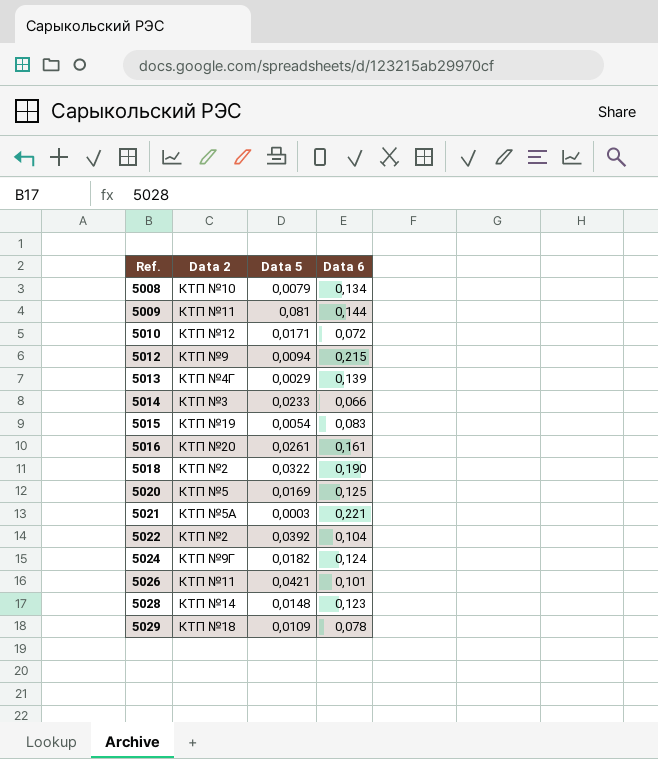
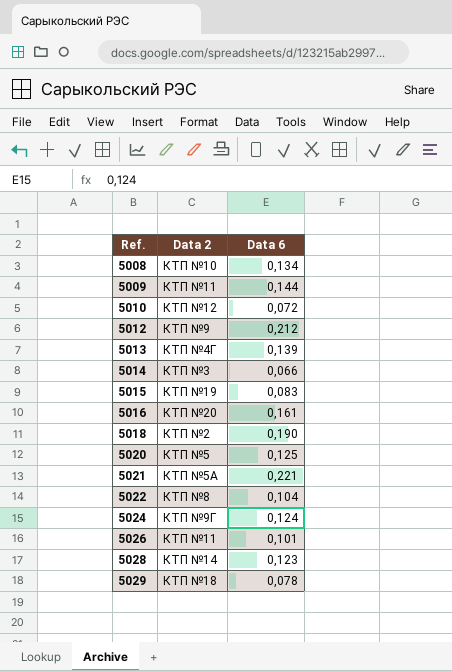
column Data 5 | position: 3 -> none
5012 | Data 6: 0,215 -> 0,212
5022 | Data 2: КТП №2 -> КТП №8

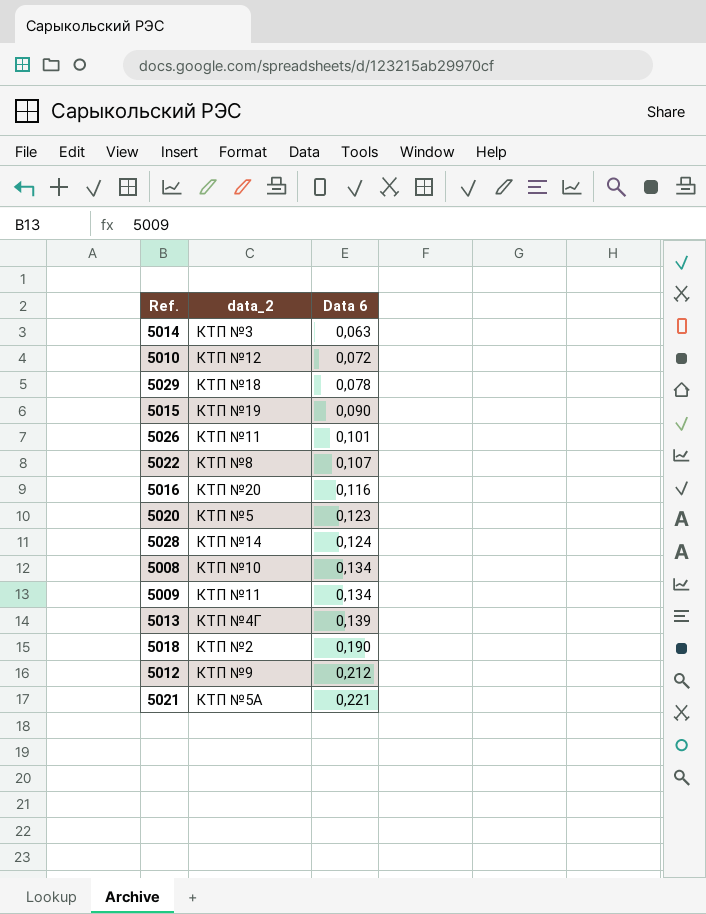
row order: Ref. ascending -> Data 6 ascending
column name: Data 2 -> data_2
row 5024: КТП №9Г | 0,124 -> none
5014 | Data 6: 0,066 -> 0,063
5015 | Data 6: 0,083 -> 0,090
5022 | Data 6: 0,104 -> 0,107
5016 | Data 6: 0,161 -> 0,116
5020 | Data 6: 0,125 -> 0,123
5028 | Data 6: 0,123 -> 0,124
5009 | Data 6: 0,144 -> 0,134

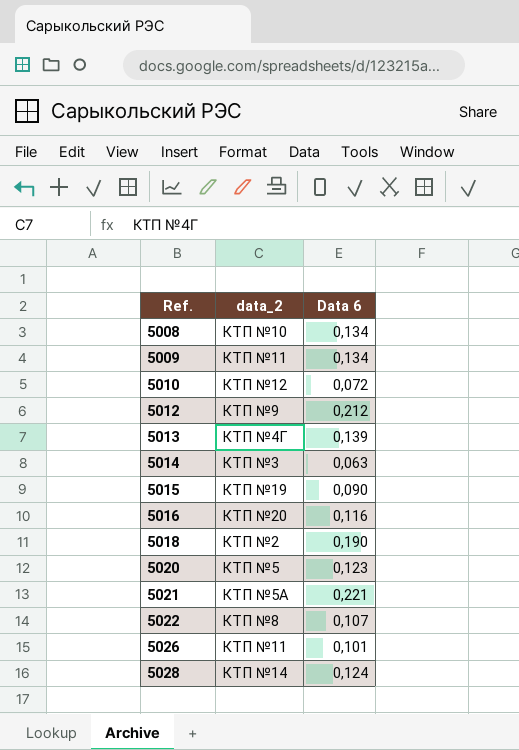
row order: Data 6 ascending -> Ref. ascending
row 5029: КТП №18 | 0,078 -> none

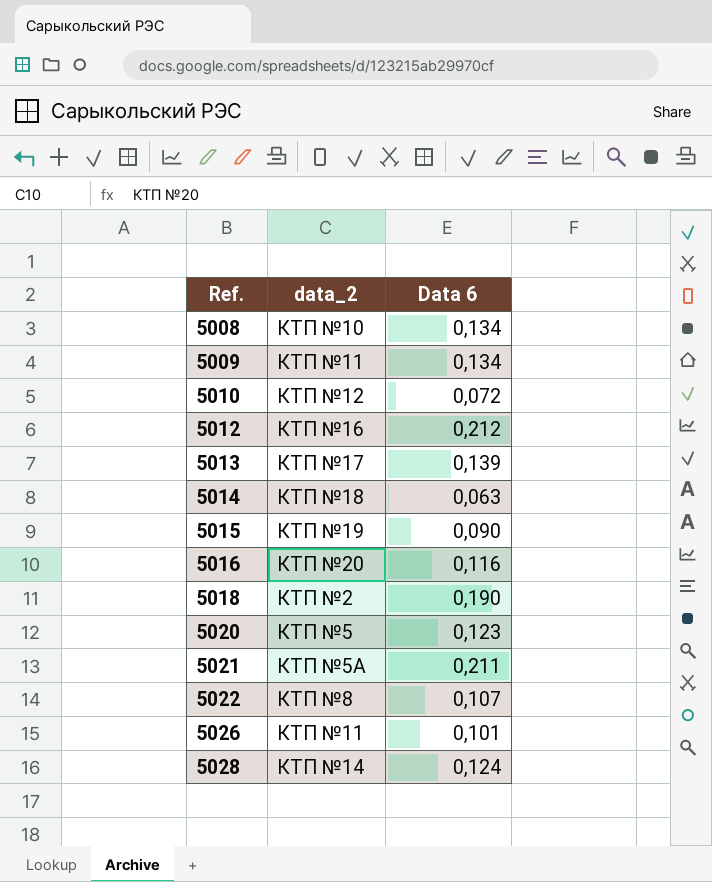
5012 | data_2: КТП №9 -> КТП №16
5013 | data_2: КТП №4Г -> КТП №17
5014 | data_2: КТП №3 -> КТП №18
5021 | Data 6: 0,221 -> 0,211

